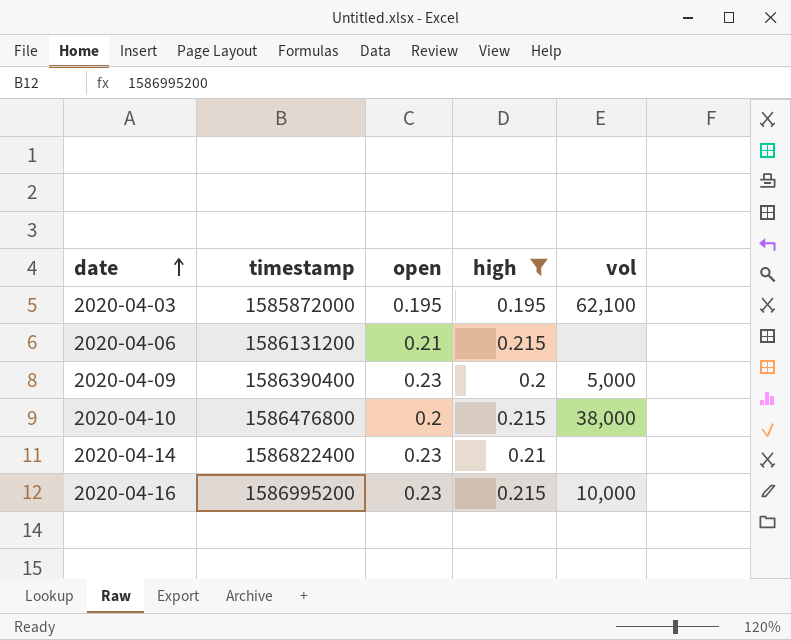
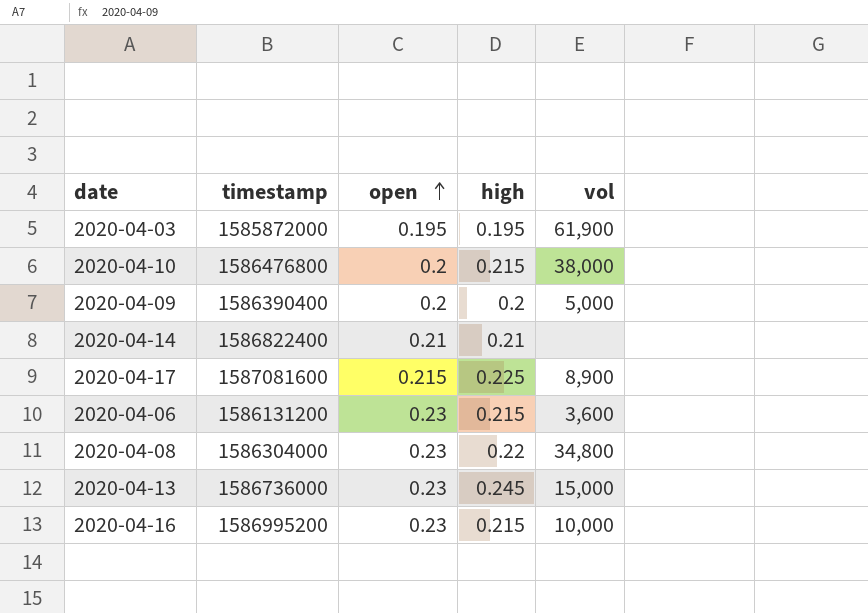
filter: high <= 0.215 -> none
row order: date ascending -> open ascending
2020-04-03 | vol: 62,100 -> 61,900
2020-04-09 | open: 0.23 -> 0.2
2020-04-14 | open: 0.23 -> 0.21
2020-04-06 | open: 0.21 -> 0.23
2020-04-06 | vol: none -> 3,600

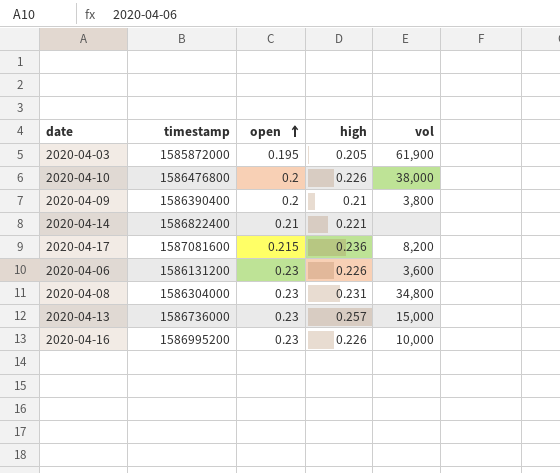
2020-04-03 | high: 0.195 -> 0.205
2020-04-10 | high: 0.215 -> 0.226
2020-04-09 | high: 0.2 -> 0.21
2020-04-09 | vol: 5,000 -> 3,800
2020-04-14 | high: 0.21 -> 0.221
2020-04-17 | high: 0.225 -> 0.236
2020-04-17 | vol: 8,900 -> 8,200
2020-04-06 | high: 0.215 -> 0.226
2020-04-08 | high: 0.22 -> 0.231
2020-04-13 | high: 0.245 -> 0.257
2020-04-16 | high: 0.215 -> 0.226

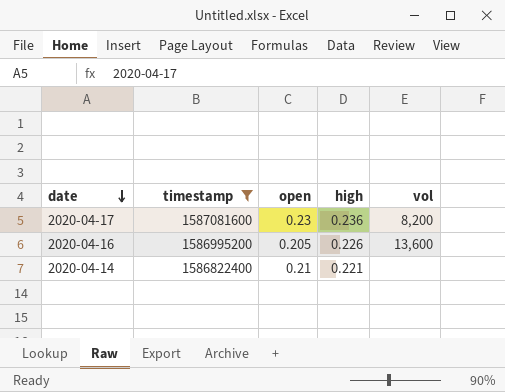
filter: none -> timestamp >= 1586822400
row order: open ascending -> date descending
2020-04-17 | open: 0.215 -> 0.23
2020-04-16 | open: 0.23 -> 0.205
2020-04-16 | vol: 10,000 -> 13,600

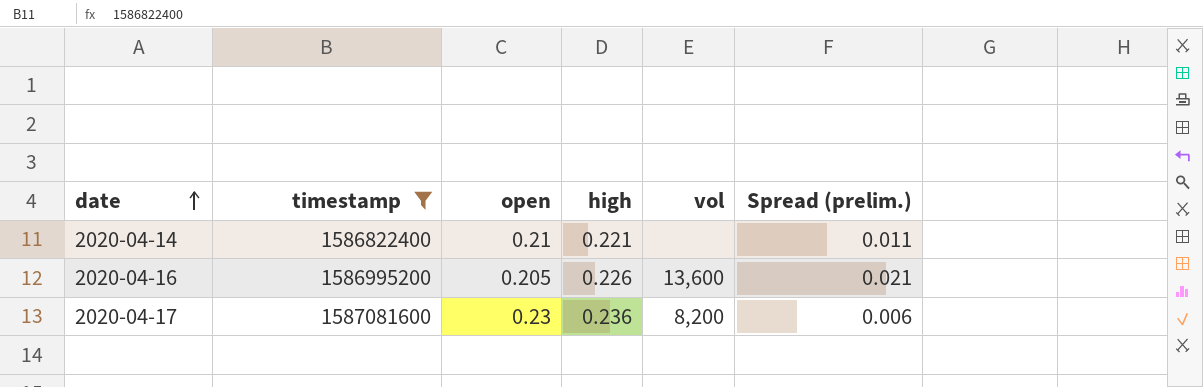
row order: date descending -> date ascending
column Spread (prelim.) | formula: none -> [high] - [open]

